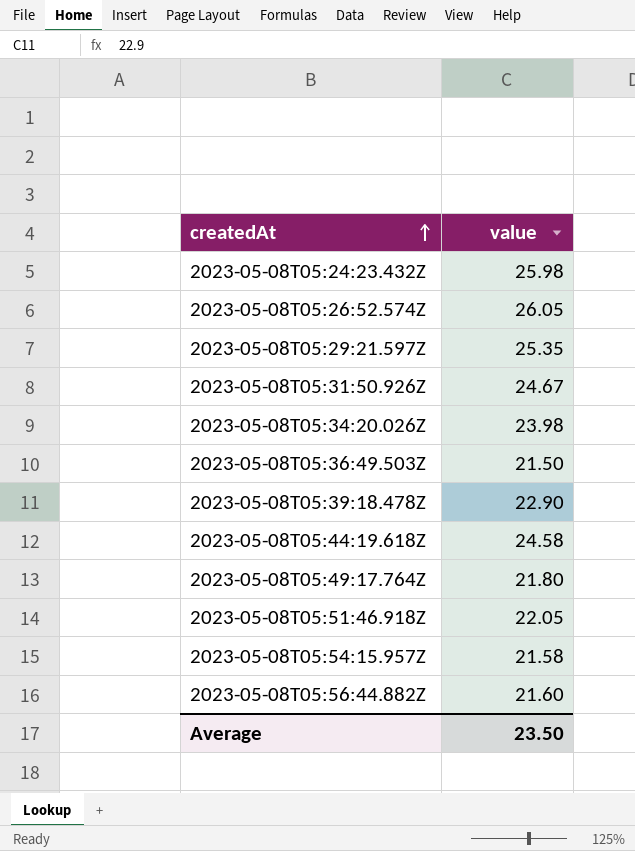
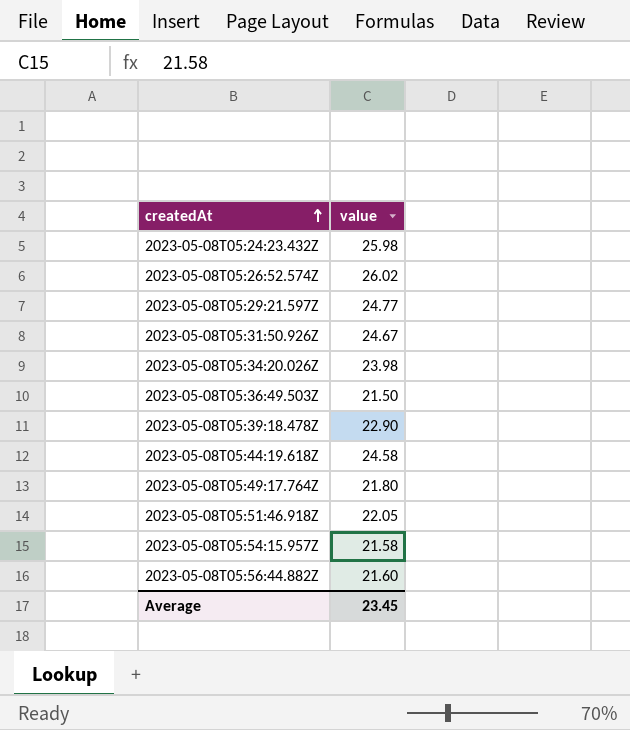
2023-05-08T05:26:52.574Z | value: 26.05 -> 26.02
2023-05-08T05:29:21.597Z | value: 25.35 -> 24.77
Average | value: 23.50 -> 23.45

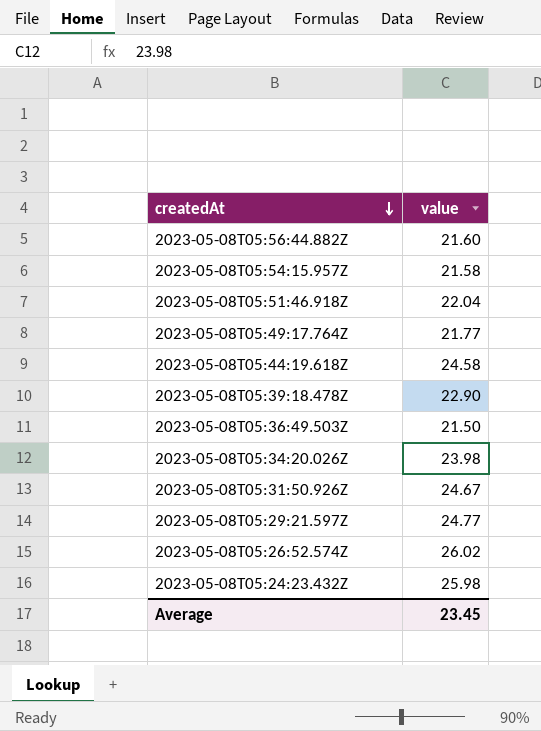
row order: createdAt ascending -> createdAt descending
2023-05-08T05:51:46.918Z | value: 22.05 -> 22.04
2023-05-08T05:49:17.764Z | value: 21.80 -> 21.77

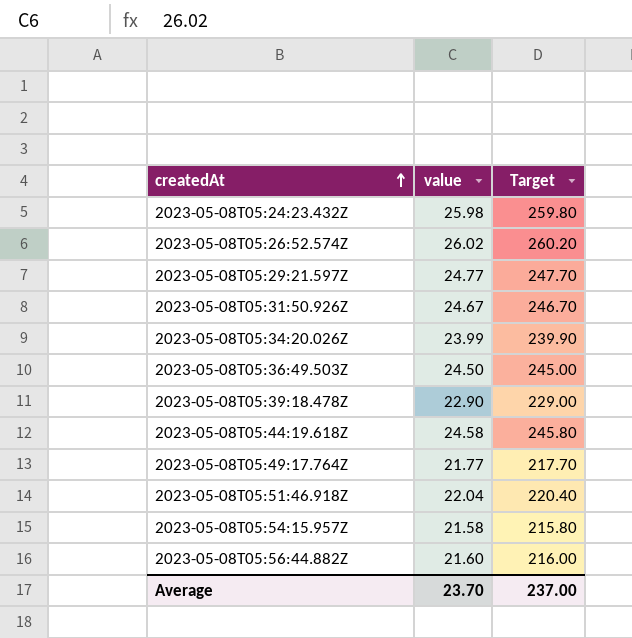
row order: createdAt descending -> createdAt ascending
column Target | formula: none -> [value] * 10
2023-05-08T05:34:20.026Z | value: 23.98 -> 23.99
2023-05-08T05:36:49.503Z | value: 21.50 -> 24.50
Average | value: 23.45 -> 23.70

